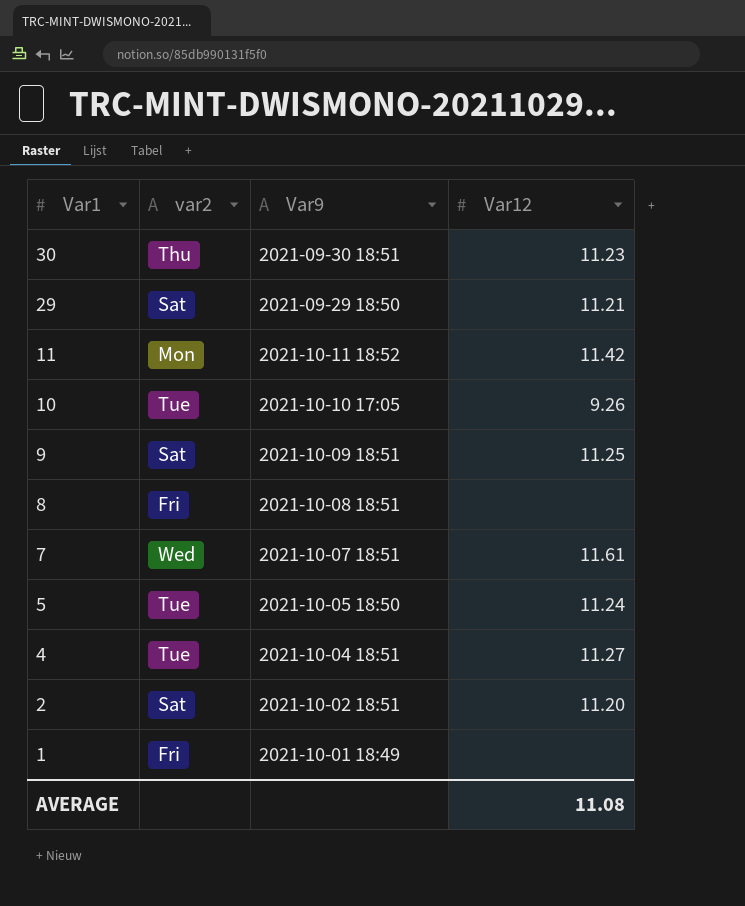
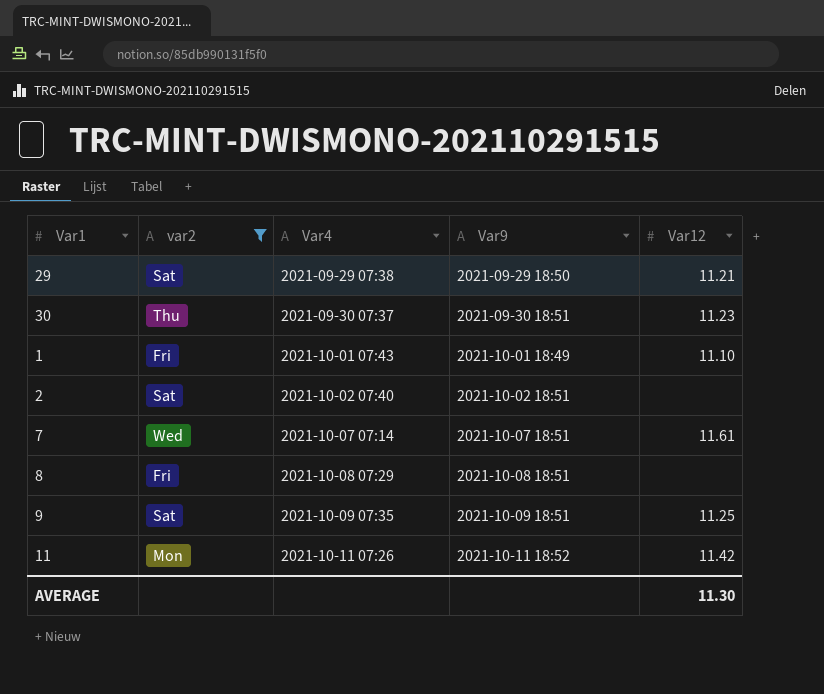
filter: none -> var2 != Tue
row order: Var1 descending -> Var4 ascending
column Var4 | position: none -> 3
1 | Var12: none -> 11.10
2 | Var12: 11.20 -> none
AVERAGE | Var12: 11.08 -> 11.30

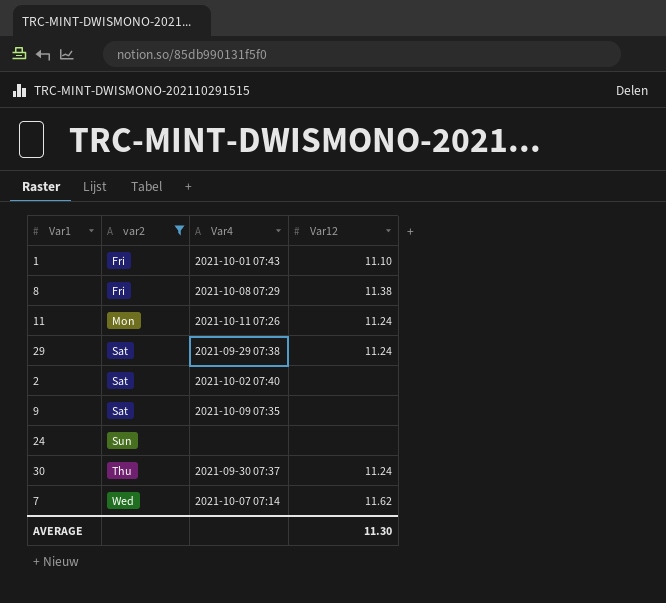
row order: Var4 ascending -> var2 ascending
column Var9 | position: 4 -> none
8 | Var12: none -> 11.38
11 | Var12: 11.42 -> 11.24
29 | Var12: 11.21 -> 11.24
9 | Var12: 11.25 -> none
row 24: none -> Sun | none | none
30 | Var12: 11.23 -> 11.24
7 | Var12: 11.61 -> 11.62

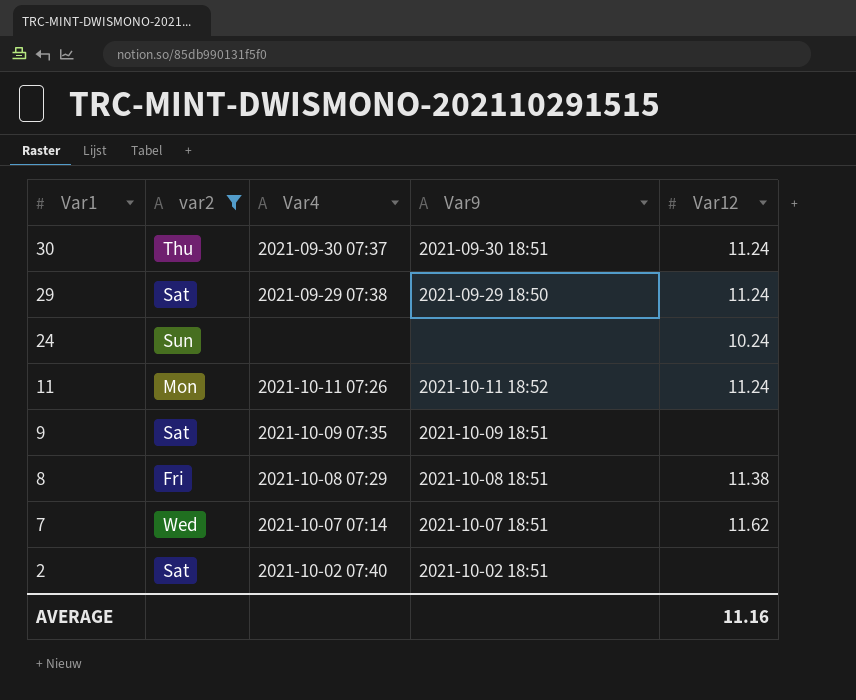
row order: var2 ascending -> Var1 descending
column Var9 | position: none -> 4
row 1: Fri | 2021-10-01 07:43 | 11.10 -> none
24 | Var12: none -> 10.24
AVERAGE | Var12: 11.30 -> 11.16

